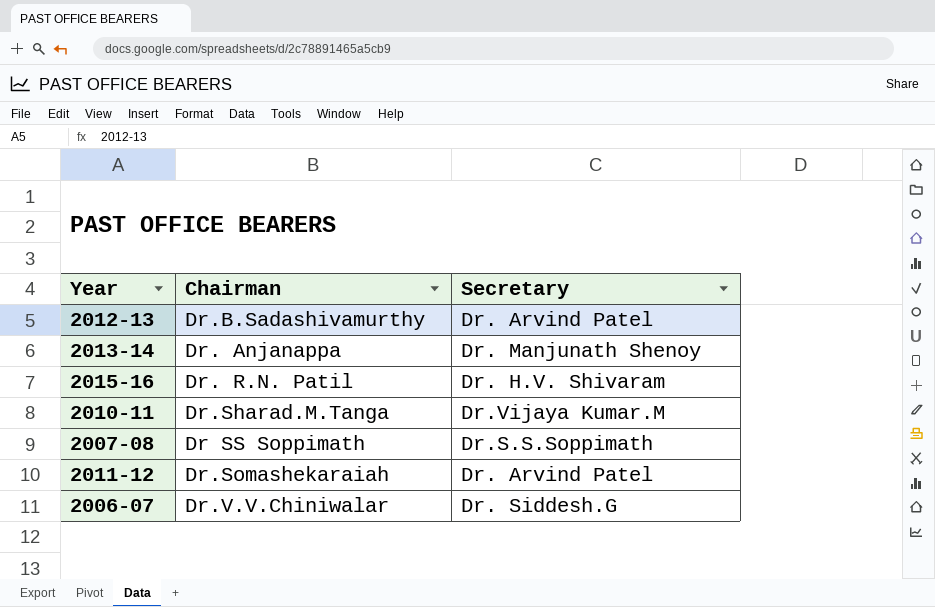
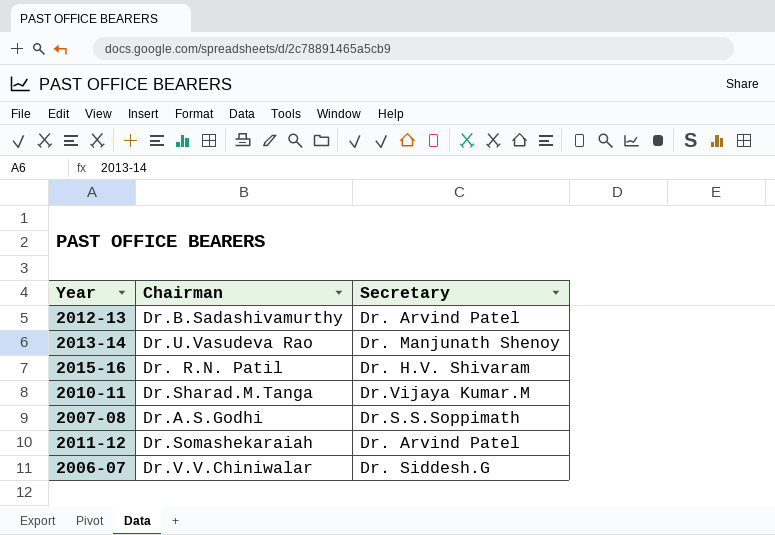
2013-14 | Chairman: Dr. Anjanappa -> Dr.U.Vasudeva Rao
2007-08 | Chairman: Dr SS Soppimath -> Dr.A.S.Godhi

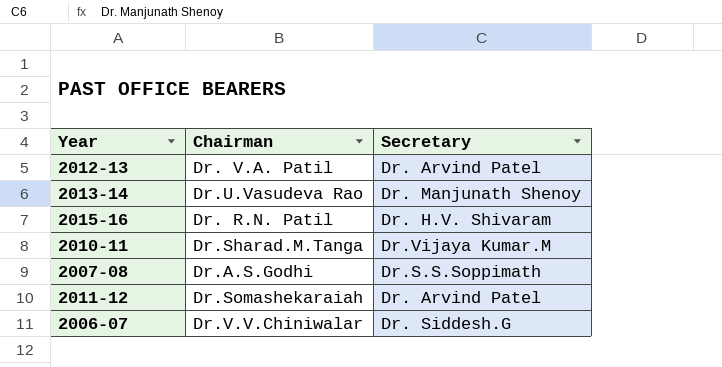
2012-13 | Chairman: Dr.B.Sadashivamurthy -> Dr. V.A. Patil

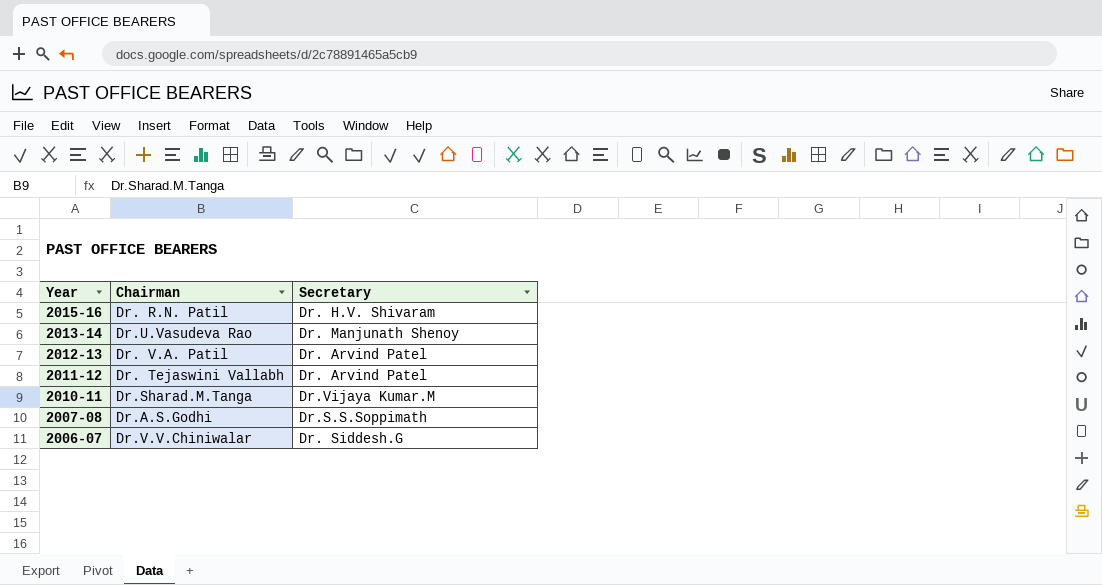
row order: none -> Year descending
2011-12 | Chairman: Dr.Somashekaraiah -> Dr. Tejaswini Vallabh

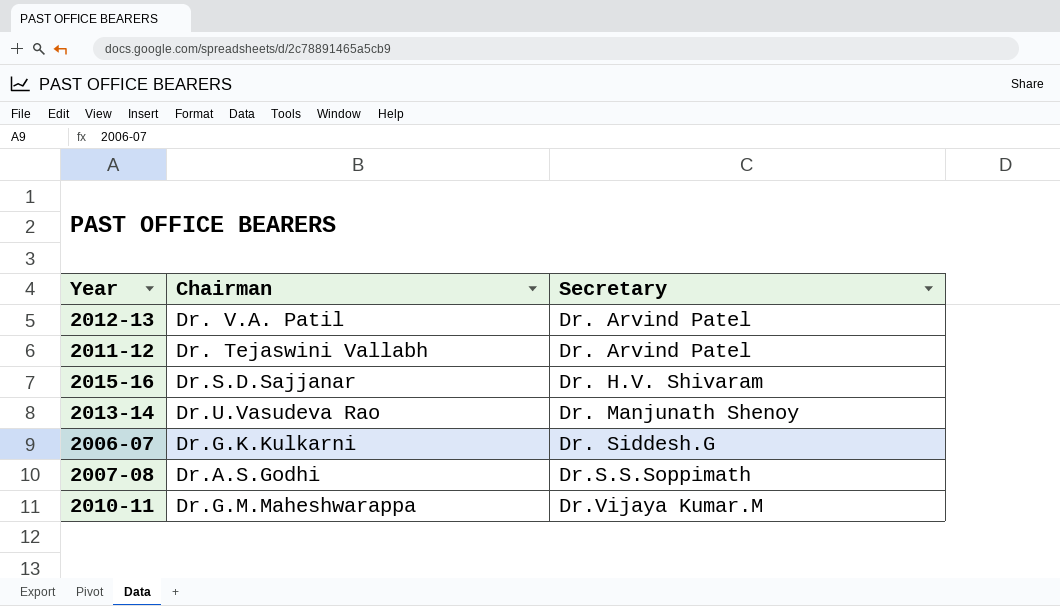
row order: Year descending -> Secretary ascending
2015-16 | Chairman: Dr. R.N. Patil -> Dr.S.D.Sajjanar
2006-07 | Chairman: Dr.V.V.Chiniwalar -> Dr.G.K.Kulkarni
2010-11 | Chairman: Dr.Sharad.M.Tanga -> Dr.G.M.Maheshwarappa

